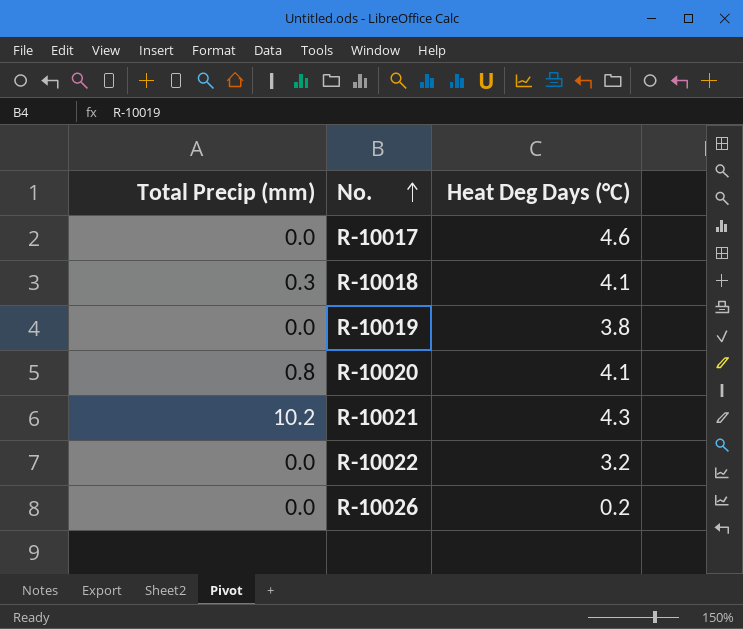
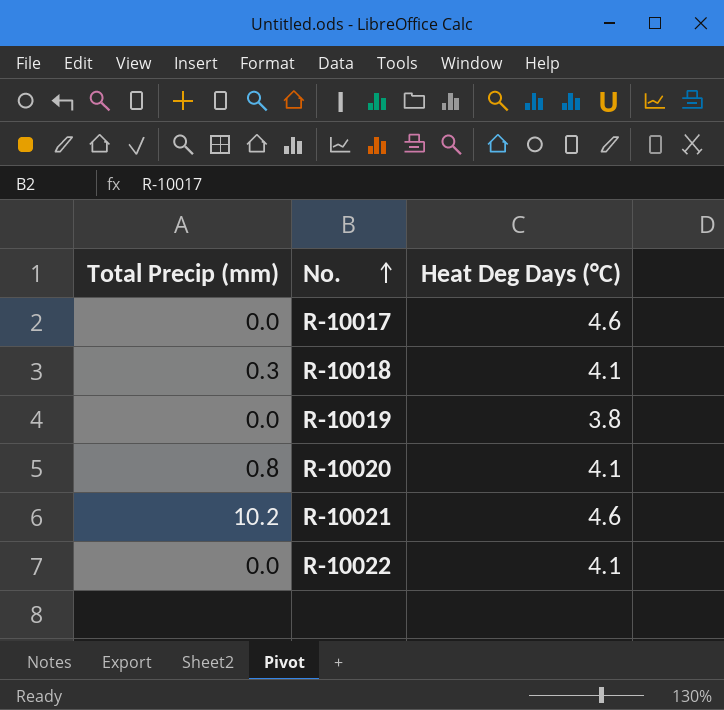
row R-10026: 0.0 | 0.2 -> none
R-10021 | Heat Deg Days (°C): 4.3 -> 4.6
R-10022 | Heat Deg Days (°C): 3.2 -> 4.1

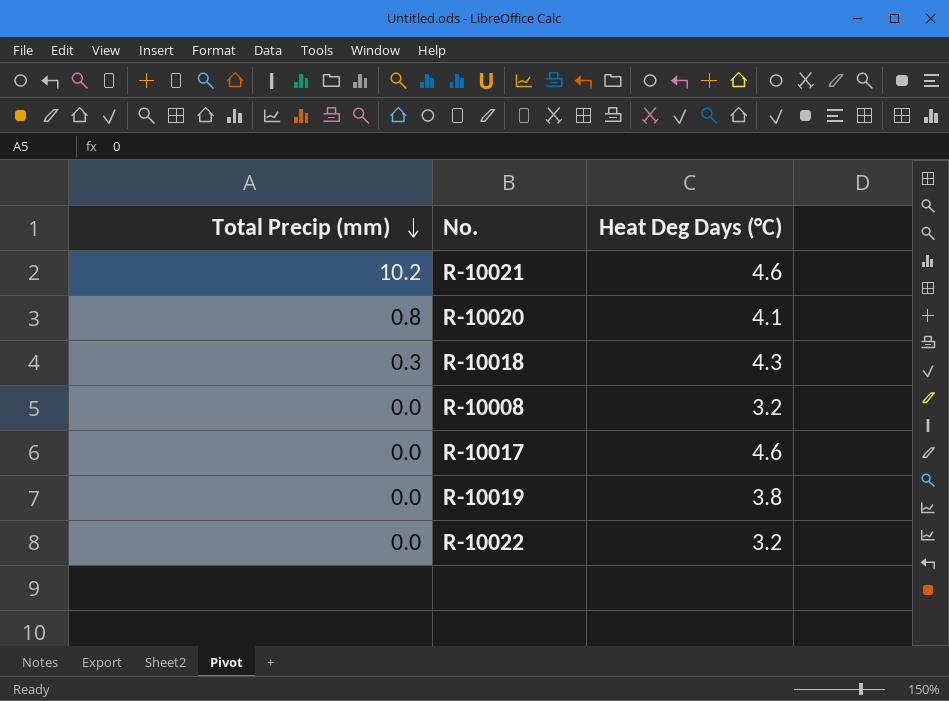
row order: No. ascending -> Total Precip (mm) descending
R-10018 | Heat Deg Days (°C): 4.1 -> 4.3
row R-10008: none -> 0.0 | 3.2
R-10022 | Heat Deg Days (°C): 4.1 -> 3.2

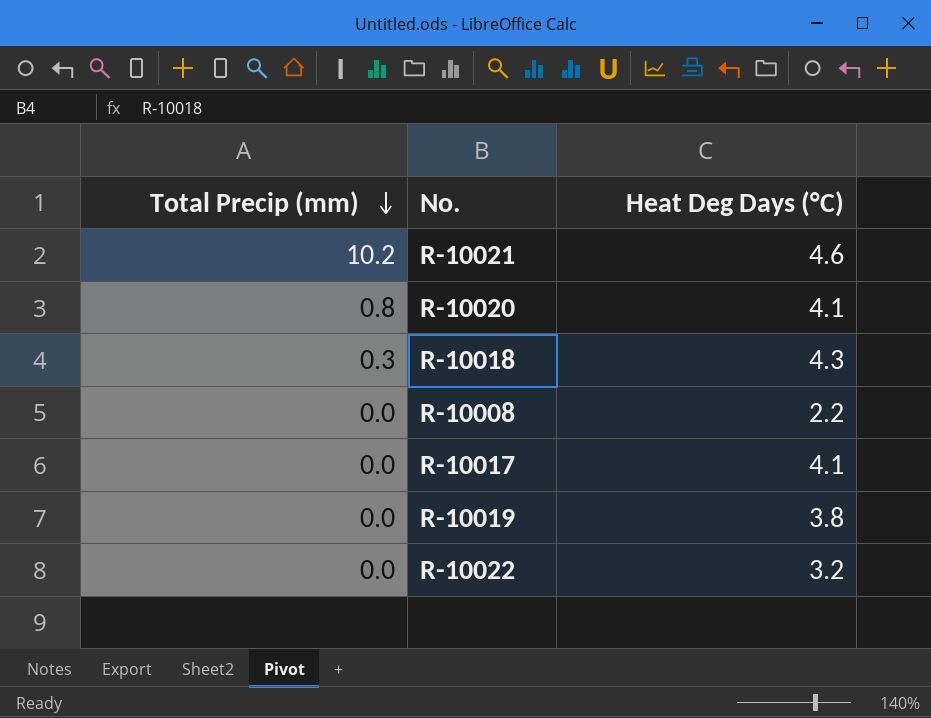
R-10008 | Heat Deg Days (°C): 3.2 -> 2.2
R-10017 | Heat Deg Days (°C): 4.6 -> 4.1

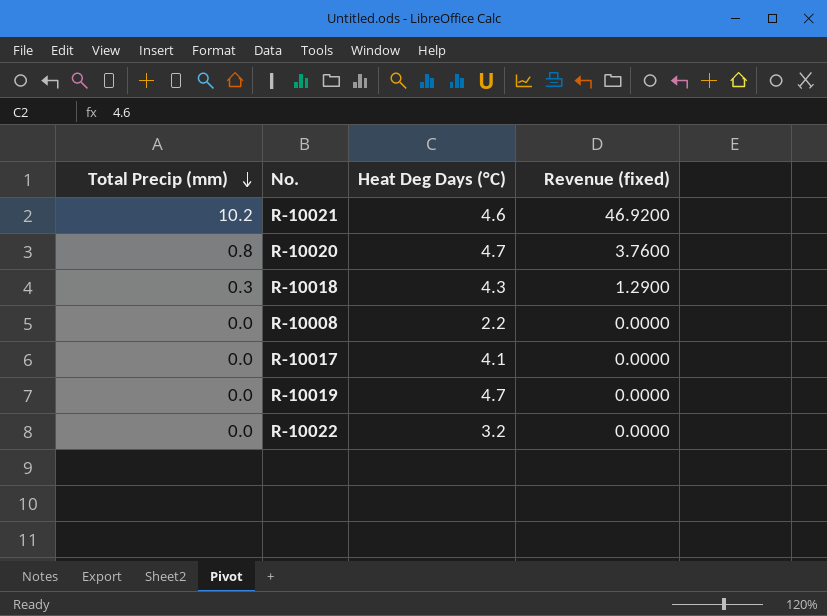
column Revenue (fixed) | formula: none -> [Total Precip (mm)] * [Heat Deg Days (°C)]
R-10020 | Heat Deg Days (°C): 4.1 -> 4.7
R-10019 | Heat Deg Days (°C): 3.8 -> 4.7

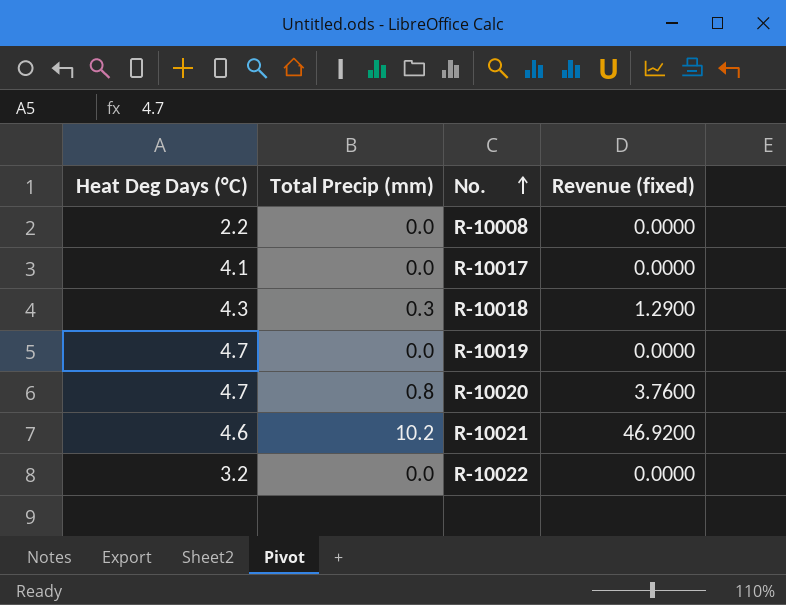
row order: Total Precip (mm) descending -> No. ascending
column Heat Deg Days (°C) | position: 3 -> 1

